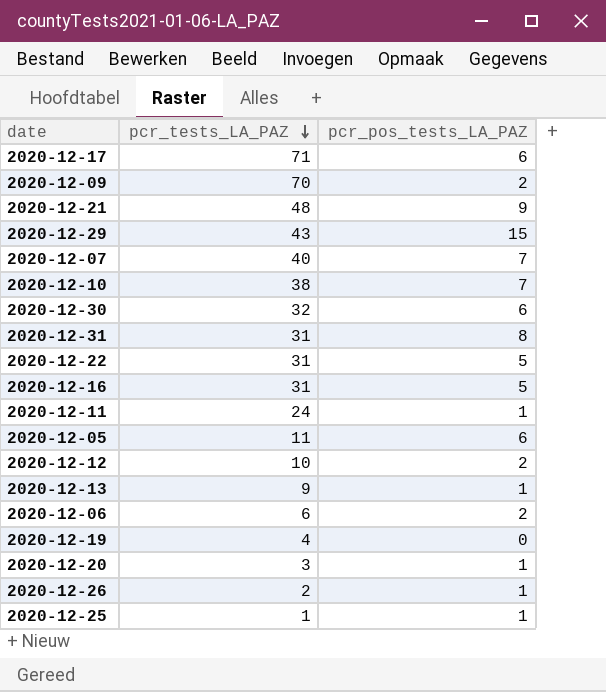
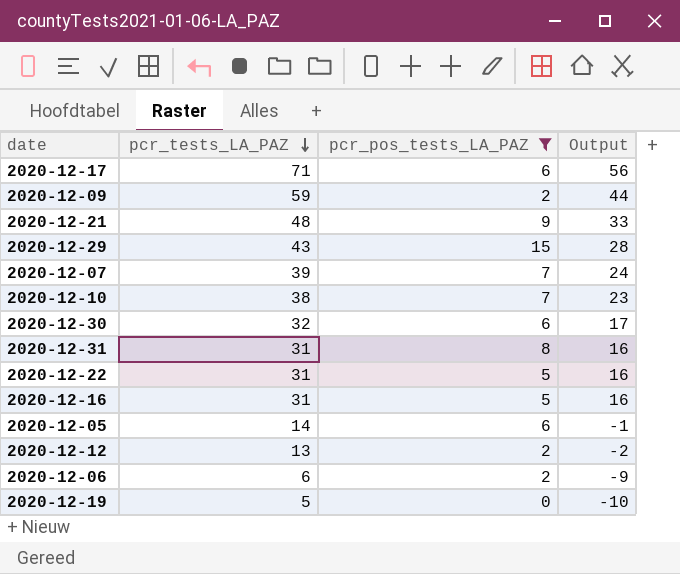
filter: none -> pcr_pos_tests_LA_PAZ != 1
column Output | formula: none -> [pcr_tests_LA_PAZ] - 15
2020-12-09 | pcr_tests_LA_PAZ: 70 -> 59
2020-12-07 | pcr_tests_LA_PAZ: 40 -> 39
2020-12-05 | pcr_tests_LA_PAZ: 11 -> 14
2020-12-12 | pcr_tests_LA_PAZ: 10 -> 13
2020-12-19 | pcr_tests_LA_PAZ: 4 -> 5

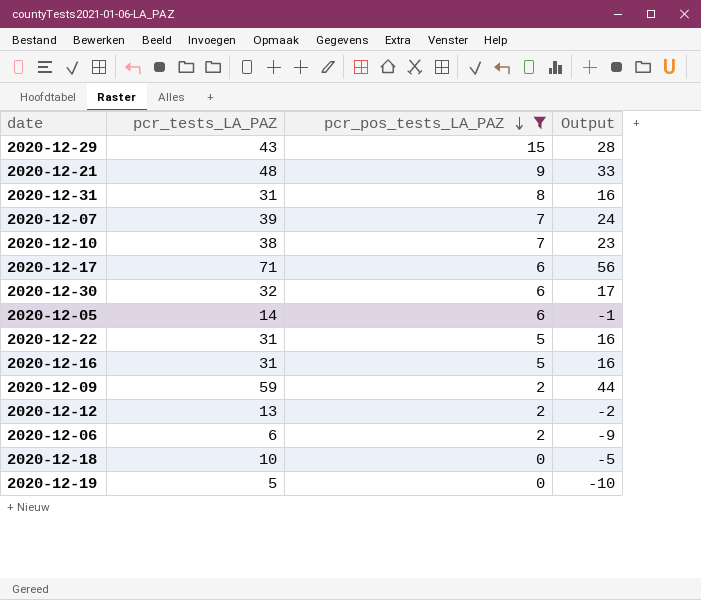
row order: pcr_tests_LA_PAZ descending -> pcr_pos_tests_LA_PAZ descending
row 2020-12-18: none -> 10 | 0 | -5

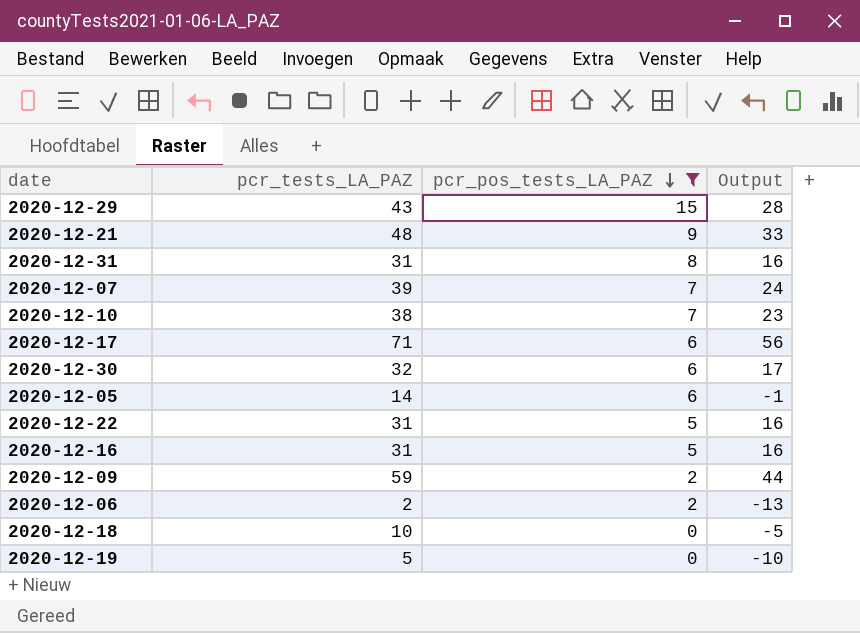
row 2020-12-12: 13 | 2 | -2 -> none
2020-12-06 | pcr_tests_LA_PAZ: 6 -> 2
2020-12-06 | Output: -9 -> -13

